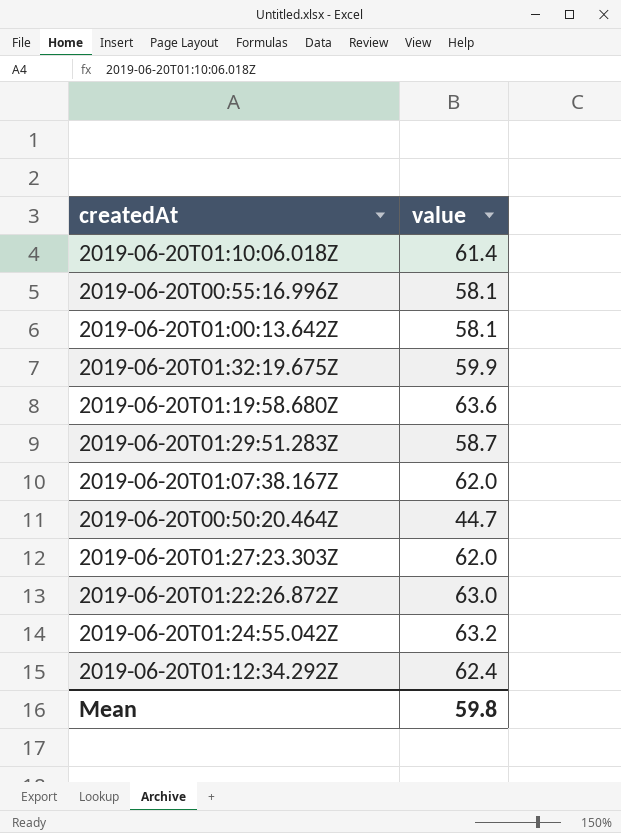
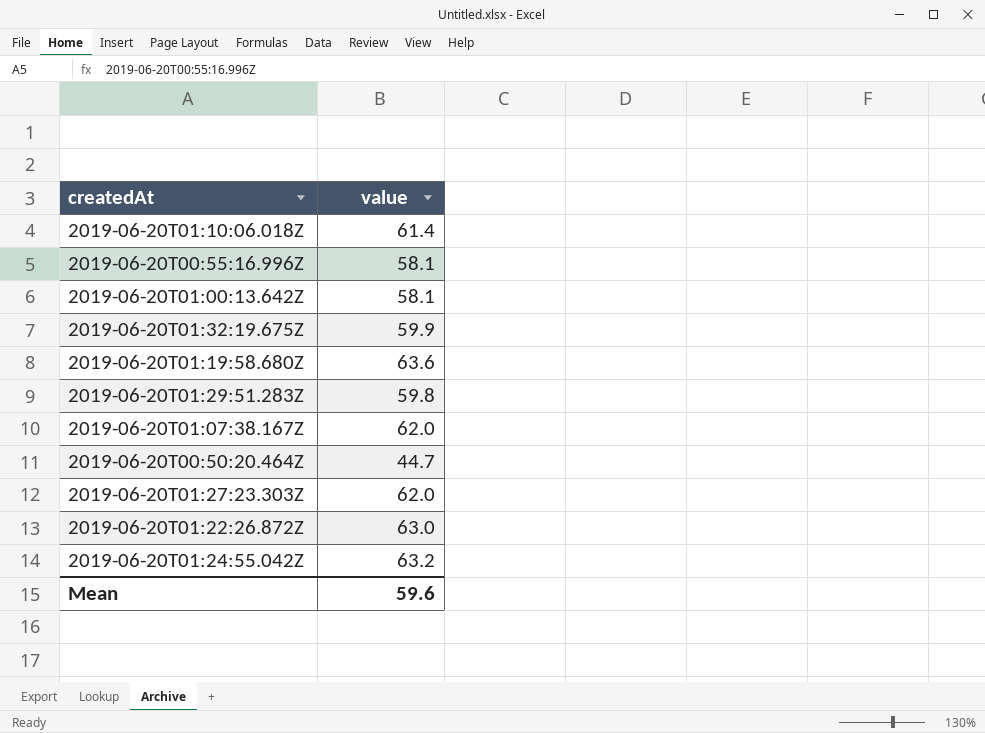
row 2019-06-20T01:12:34.292Z: 62.4 -> none
2019-06-20T01:29:51.283Z | value: 58.7 -> 59.8
Mean | value: 59.8 -> 59.6

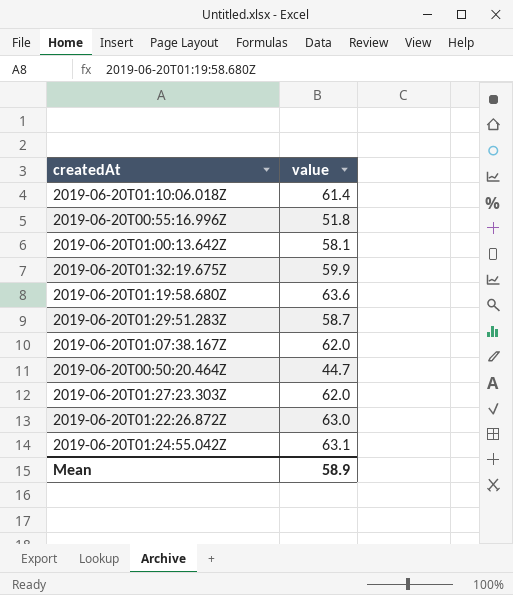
2019-06-20T00:55:16.996Z | value: 58.1 -> 51.8
2019-06-20T01:29:51.283Z | value: 59.8 -> 58.7
2019-06-20T01:24:55.042Z | value: 63.2 -> 63.1
Mean | value: 59.6 -> 58.9

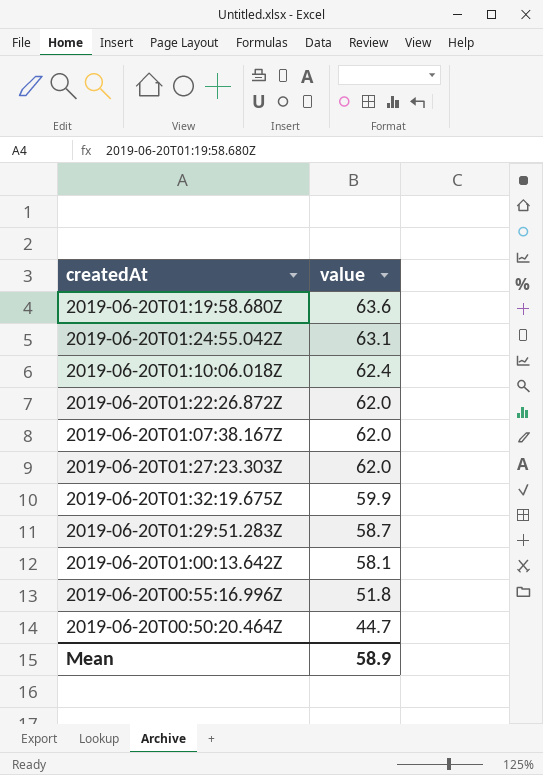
row order: none -> value descending
2019-06-20T01:10:06.018Z | value: 61.4 -> 62.4
2019-06-20T01:22:26.872Z | value: 63.0 -> 62.0

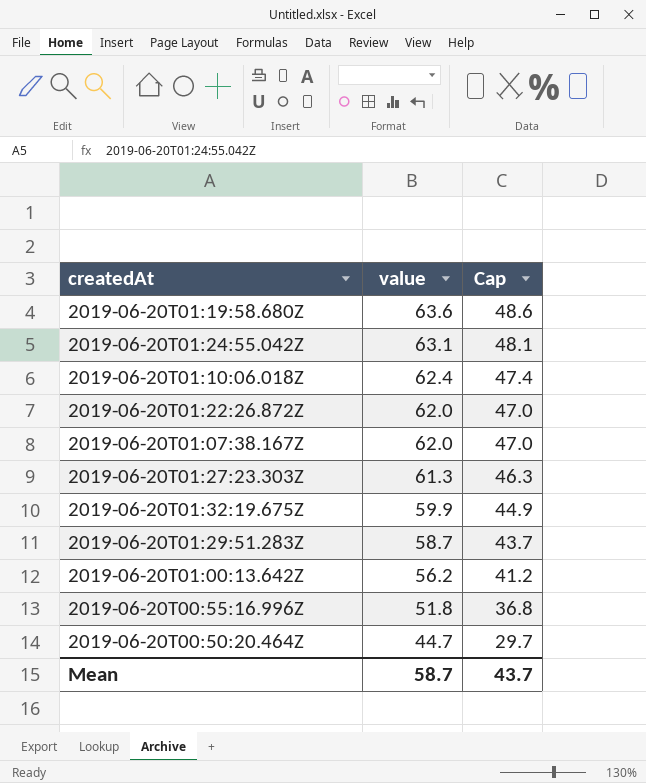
column Cap | formula: none -> [value] - 15
2019-06-20T01:27:23.303Z | value: 62.0 -> 61.3
2019-06-20T01:00:13.642Z | value: 58.1 -> 56.2
Mean | value: 58.9 -> 58.7

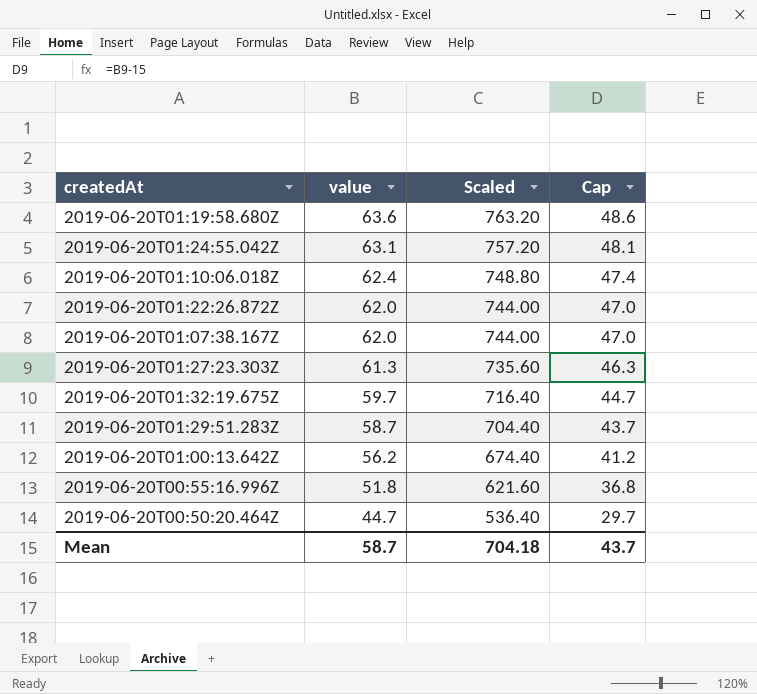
column Scaled | formula: none -> [value] * 12
2019-06-20T01:32:19.675Z | value: 59.9 -> 59.7
2019-06-20T01:32:19.675Z | Cap: 44.9 -> 44.7

